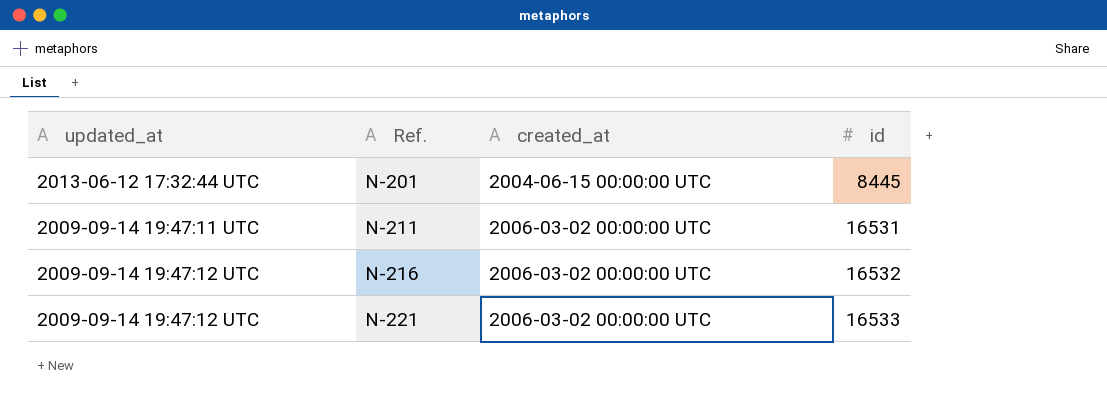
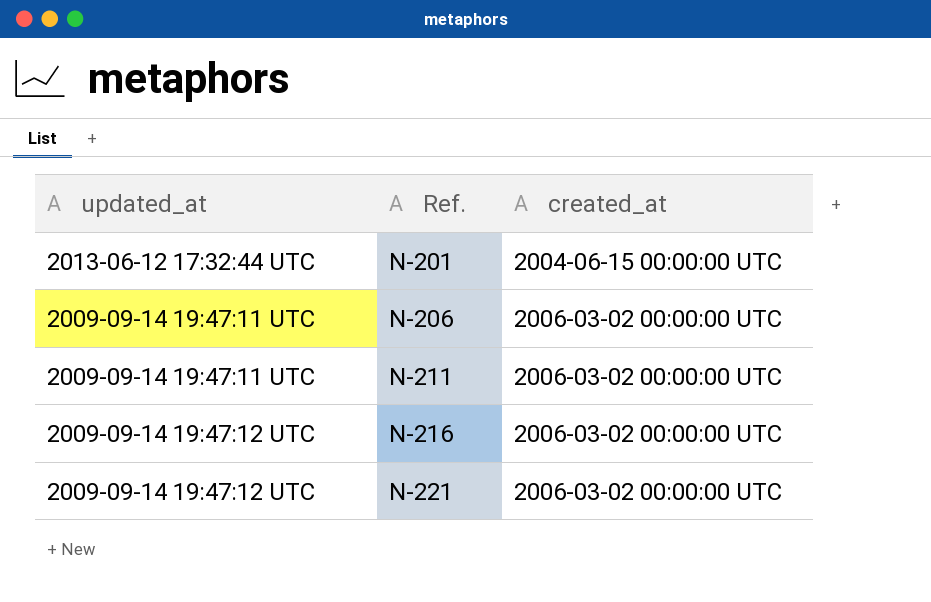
column id | position: 4 -> none
row N-206: none -> 2009-09-14 19:47:11 UTC | 2006-03-02 00:00:00 UTC

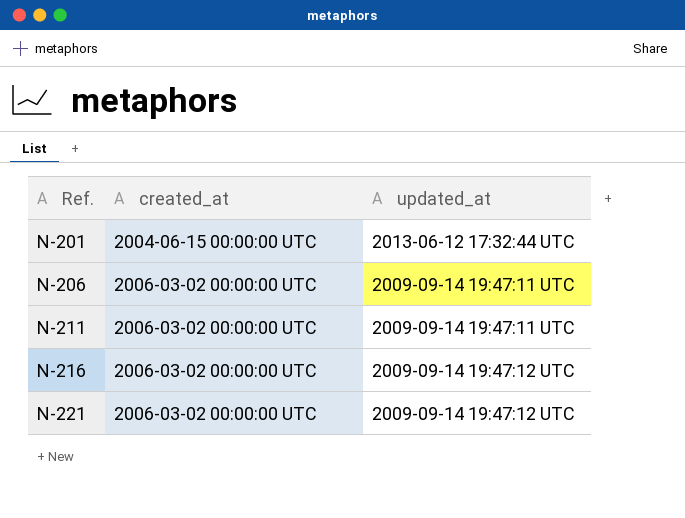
column updated_at | position: 1 -> 3

